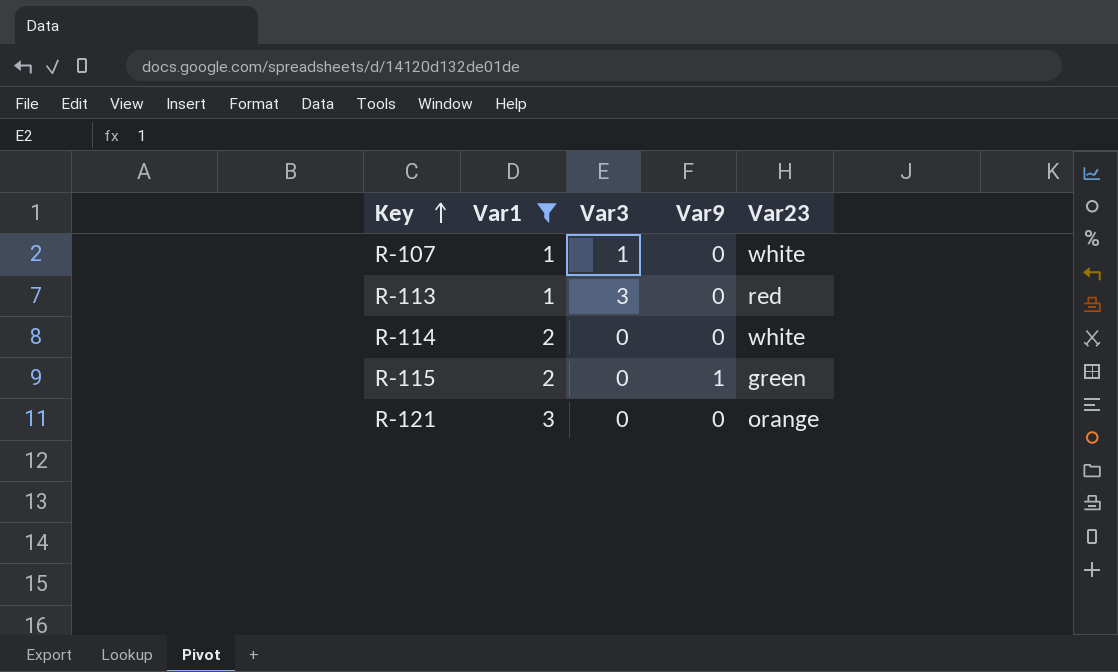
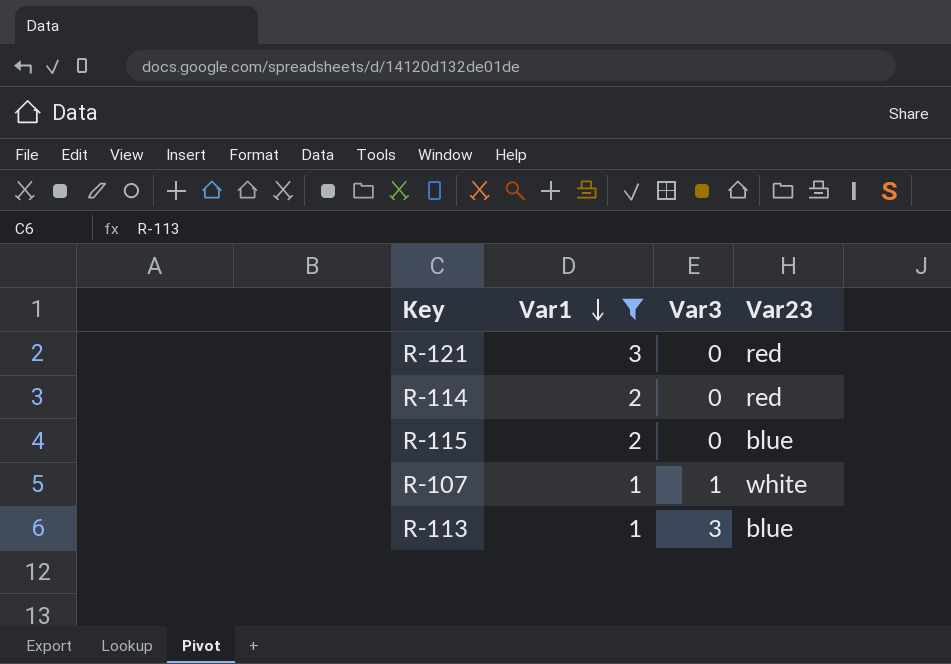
row order: Key ascending -> Var1 descending
column Var9 | position: 4 -> none
R-121 | Var23: orange -> red
R-114 | Var23: white -> red
R-115 | Var23: green -> blue
R-113 | Var23: red -> blue

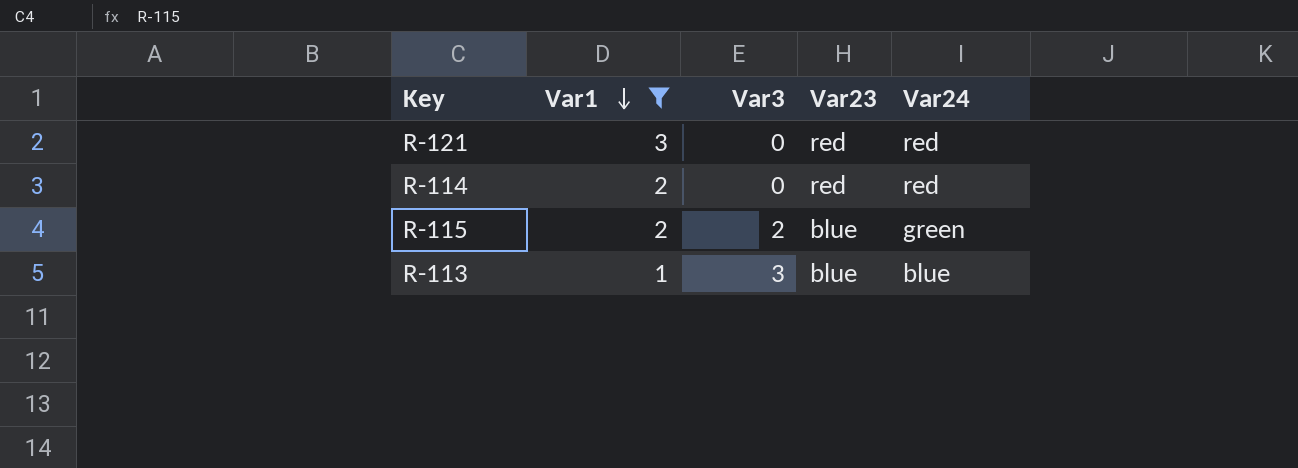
column Var24 | position: none -> 5
row R-107: 1 | 1 | white -> none
R-115 | Var3: 0 -> 2

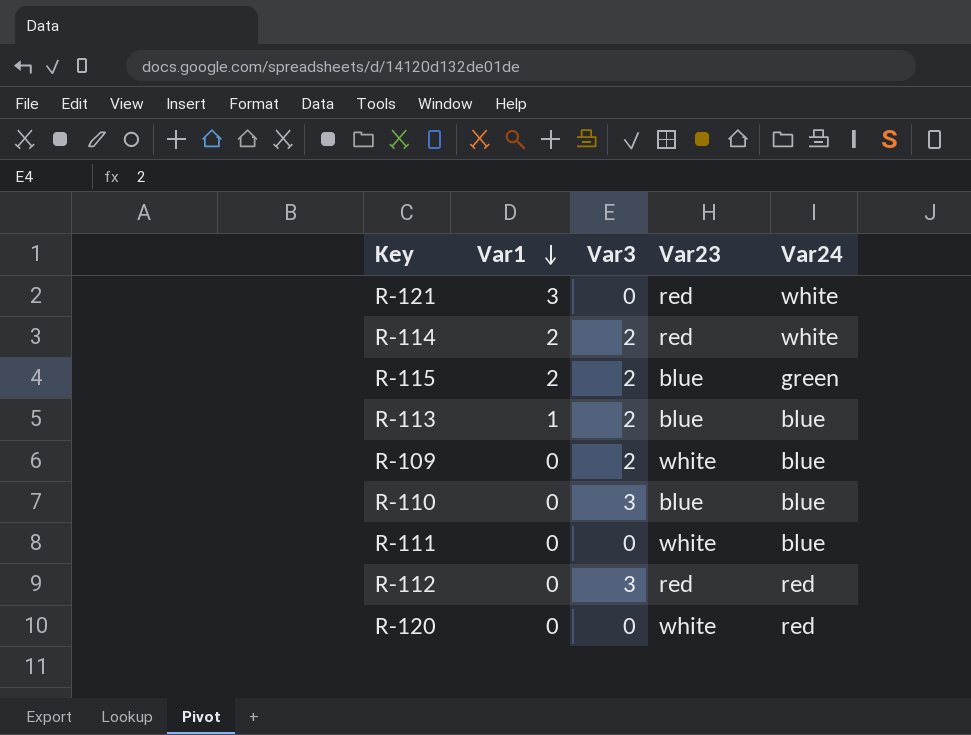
filter: Var1 != 0 -> none
R-121 | Var24: red -> white
R-114 | Var3: 0 -> 2
R-114 | Var24: red -> white
R-113 | Var3: 3 -> 2

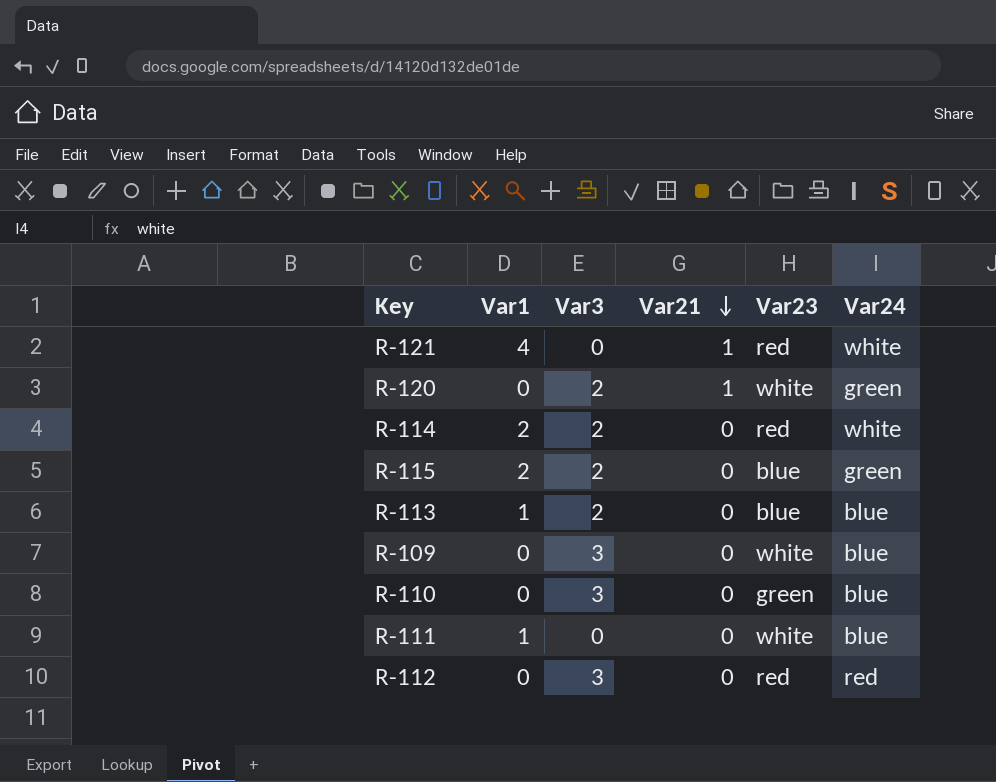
row order: Var1 descending -> Var21 descending
column Var21 | position: none -> 4
R-121 | Var1: 3 -> 4
R-120 | Var3: 0 -> 2
R-120 | Var24: red -> green
R-109 | Var3: 2 -> 3
R-110 | Var23: blue -> green
R-111 | Var1: 0 -> 1

